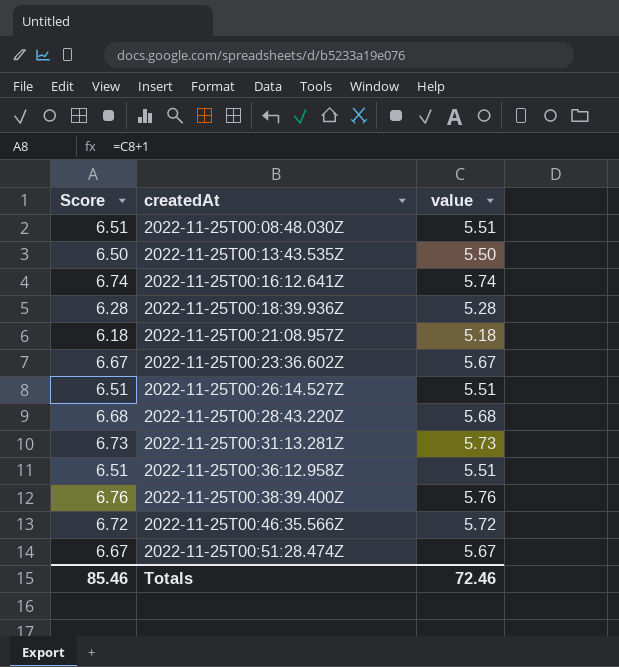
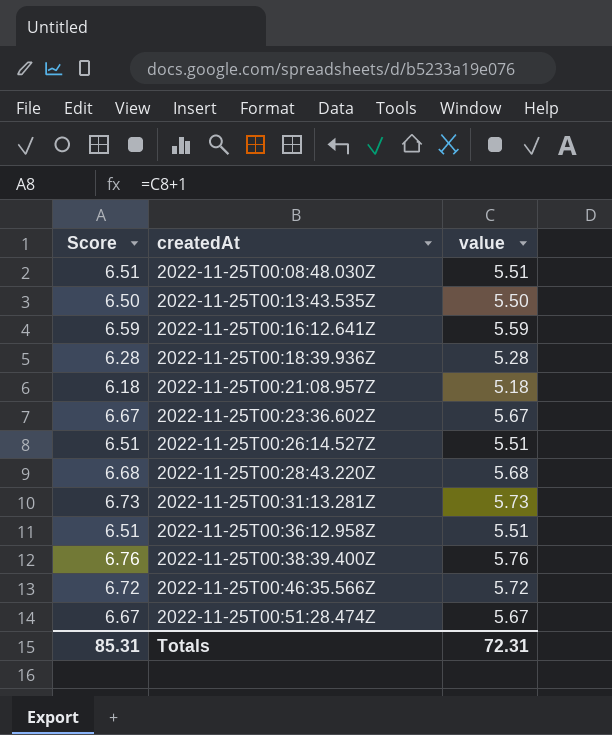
2022-11-25T00:16:12.641Z | Score: 6.74 -> 6.59
2022-11-25T00:16:12.641Z | value: 5.74 -> 5.59
Totals | Score: 85.46 -> 85.31
Totals | value: 72.46 -> 72.31

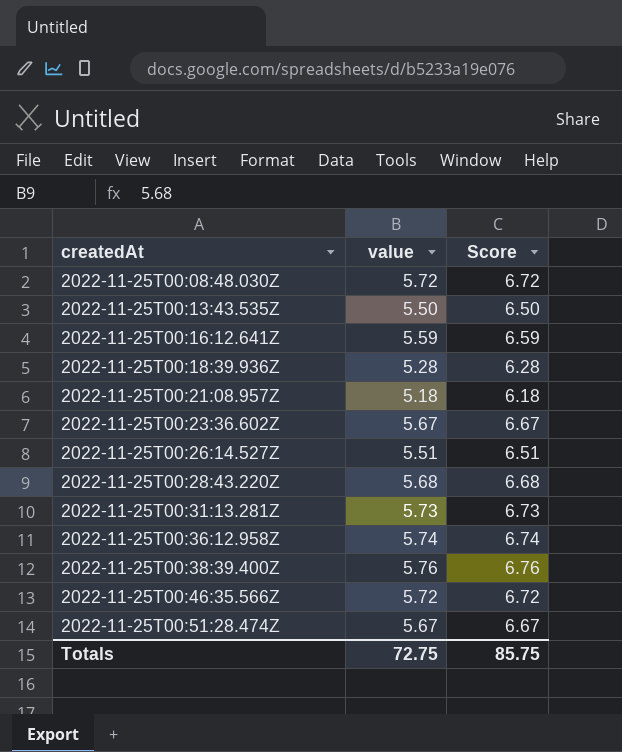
column Score | position: 1 -> 3
2022-11-25T00:08:48.030Z | value: 5.51 -> 5.72
2022-11-25T00:08:48.030Z | Score: 6.51 -> 6.72
2022-11-25T00:36:12.958Z | value: 5.51 -> 5.74
2022-11-25T00:36:12.958Z | Score: 6.51 -> 6.74
Totals | value: 72.31 -> 72.75
Totals | Score: 85.31 -> 85.75

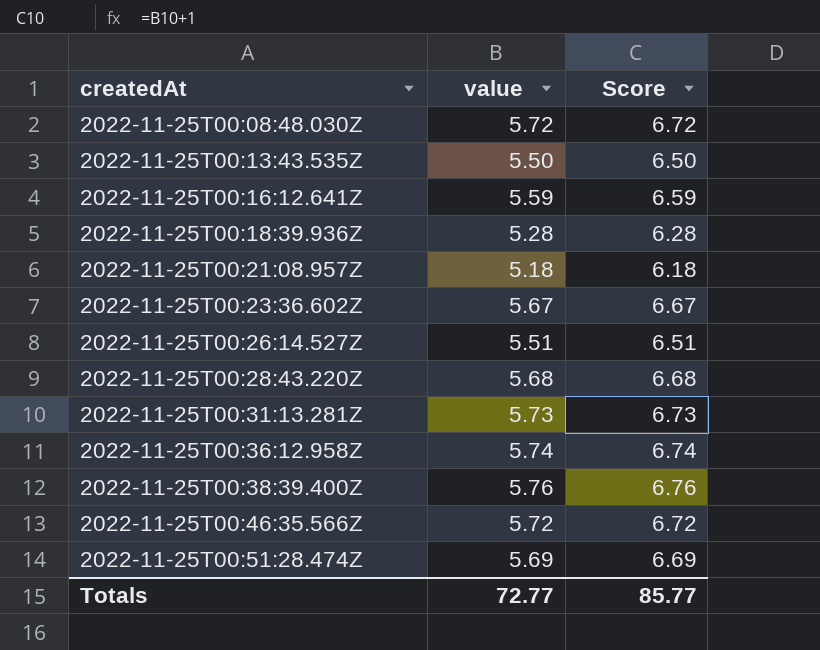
2022-11-25T00:51:28.474Z | value: 5.67 -> 5.69
2022-11-25T00:51:28.474Z | Score: 6.67 -> 6.69
Totals | value: 72.75 -> 72.77
Totals | Score: 85.75 -> 85.77

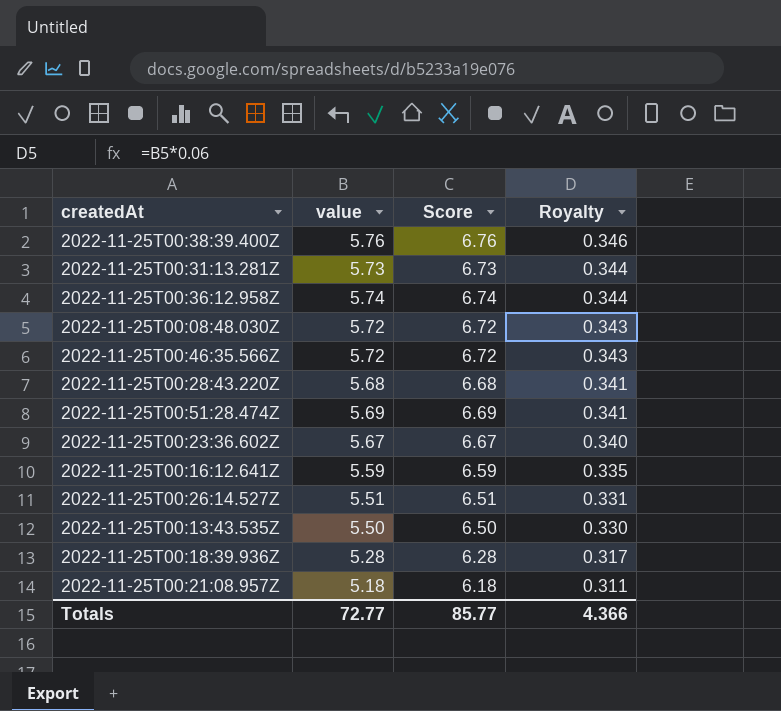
row order: createdAt ascending -> Royalty descending
column Royalty | formula: none -> [value] * 0.06

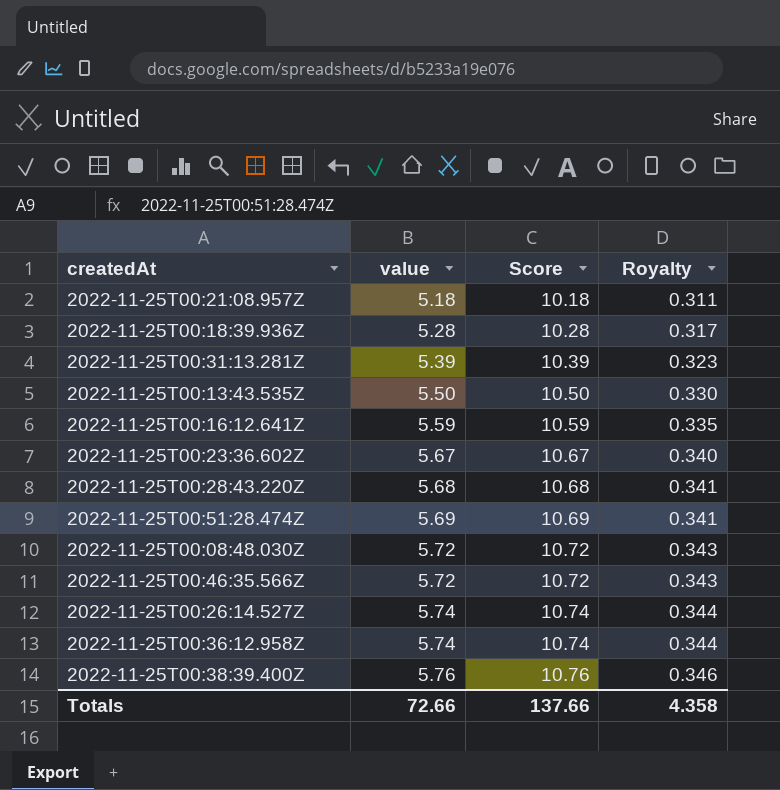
row order: Royalty descending -> value ascending
column Score | formula: [value] + 1 -> [value] + 5
2022-11-25T00:31:13.281Z | value: 5.73 -> 5.39
2022-11-25T00:31:13.281Z | Royalty: 0.344 -> 0.323
2022-11-25T00:26:14.527Z | value: 5.51 -> 5.74
2022-11-25T00:26:14.527Z | Royalty: 0.331 -> 0.344
Totals | value: 72.77 -> 72.66
Totals | Score: 85.77 -> 137.66
Totals | Royalty: 4.366 -> 4.358

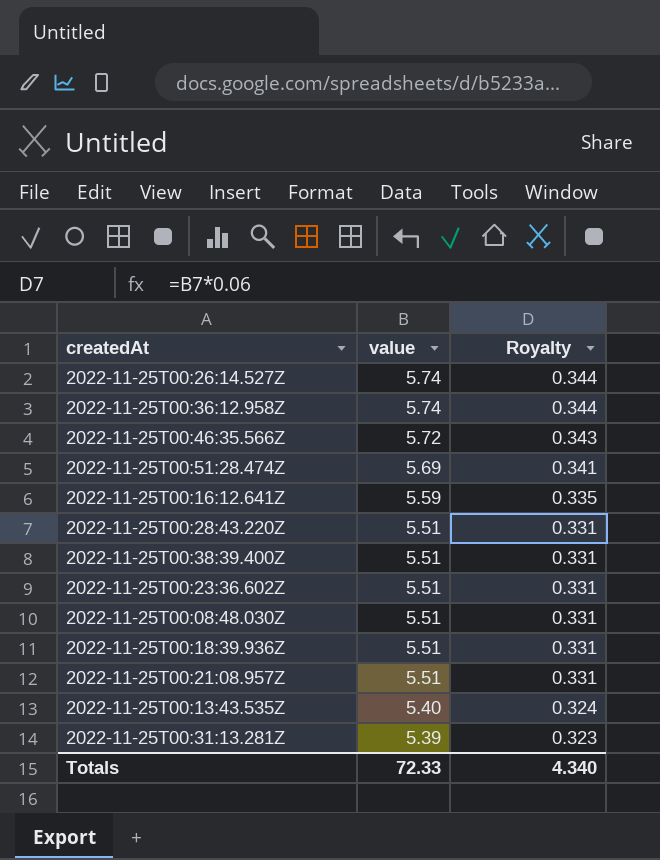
row order: value ascending -> value descending
column Score | formula: [value] + 5 -> none
2022-11-25T00:28:43.220Z | value: 5.68 -> 5.51
2022-11-25T00:28:43.220Z | Royalty: 0.341 -> 0.331
2022-11-25T00:38:39.400Z | value: 5.76 -> 5.51
2022-11-25T00:38:39.400Z | Royalty: 0.346 -> 0.331
2022-11-25T00:23:36.602Z | value: 5.67 -> 5.51
2022-11-25T00:23:36.602Z | Royalty: 0.340 -> 0.331
2022-11-25T00:08:48.030Z | value: 5.72 -> 5.51
2022-11-25T00:08:48.030Z | Royalty: 0.343 -> 0.331
2022-11-25T00:18:39.936Z | value: 5.28 -> 5.51
2022-11-25T00:18:39.936Z | Royalty: 0.317 -> 0.331
2022-11-25T00:21:08.957Z | value: 5.18 -> 5.51
2022-11-25T00:21:08.957Z | Royalty: 0.311 -> 0.331
2022-11-25T00:13:43.535Z | value: 5.50 -> 5.40
2022-11-25T00:13:43.535Z | Royalty: 0.330 -> 0.324
Totals | value: 72.66 -> 72.33
Totals | Royalty: 4.358 -> 4.340

